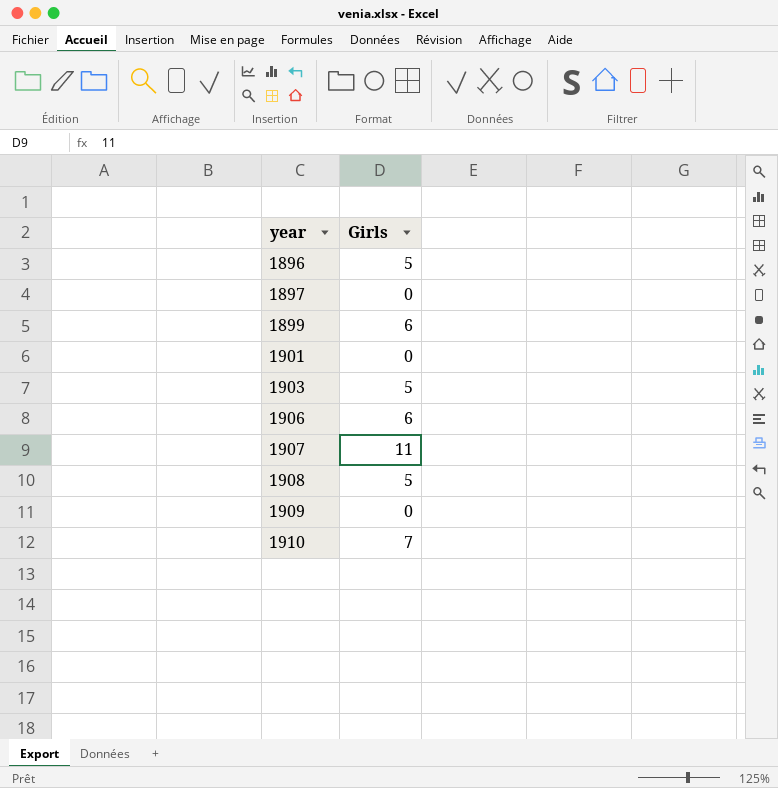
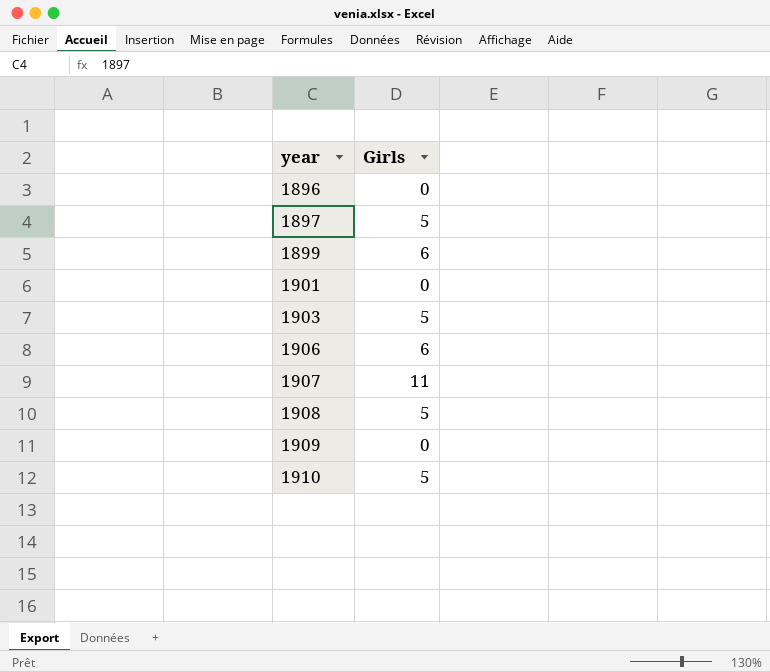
1896 | Girls: 5 -> 0
1897 | Girls: 0 -> 5
1910 | Girls: 7 -> 5

